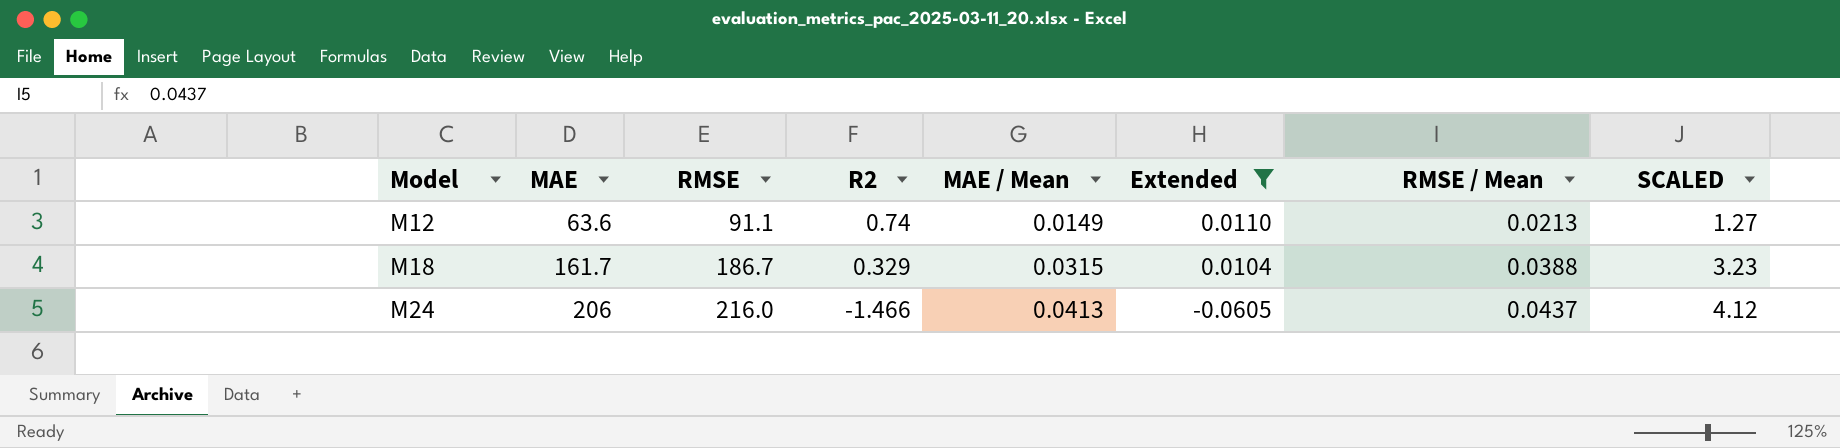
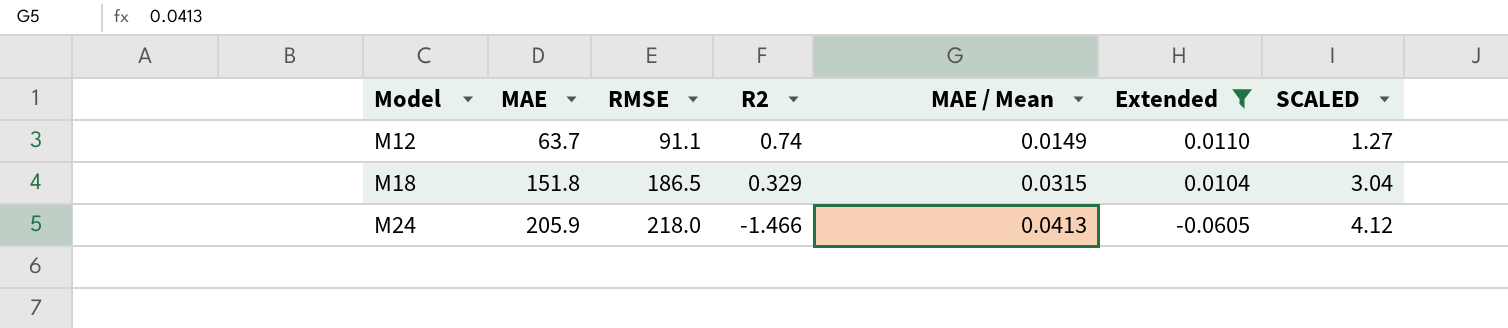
column RMSE / Mean | position: 7 -> none
M12 | MAE: 63.6 -> 63.7
M18 | MAE: 161.7 -> 151.8
M18 | RMSE: 186.7 -> 186.5
M18 | SCALED: 3.23 -> 3.04
M24 | MAE: 206 -> 205.9
M24 | RMSE: 216.0 -> 218.0

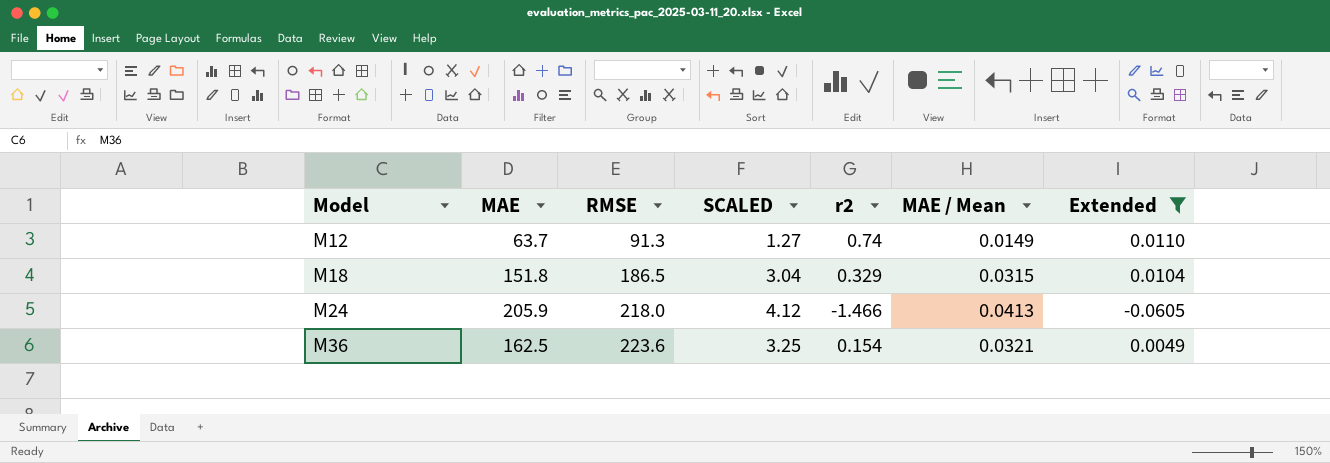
column SCALED | position: 7 -> 4
column name: R2 -> r2
M12 | RMSE: 91.1 -> 91.3
row M36: none -> 162.5 | 223.6 | 3.25 | 0.154 | 0.0321 | 0.0049

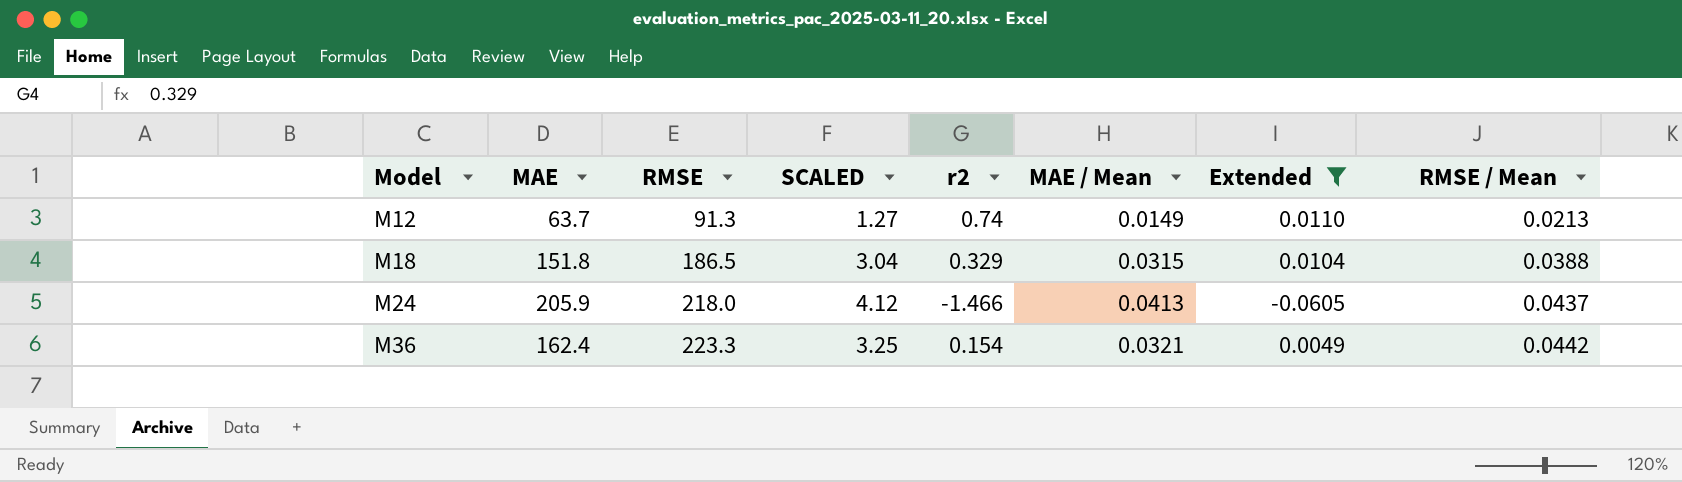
column RMSE / Mean | position: none -> 8
M36 | MAE: 162.5 -> 162.4
M36 | RMSE: 223.6 -> 223.3

